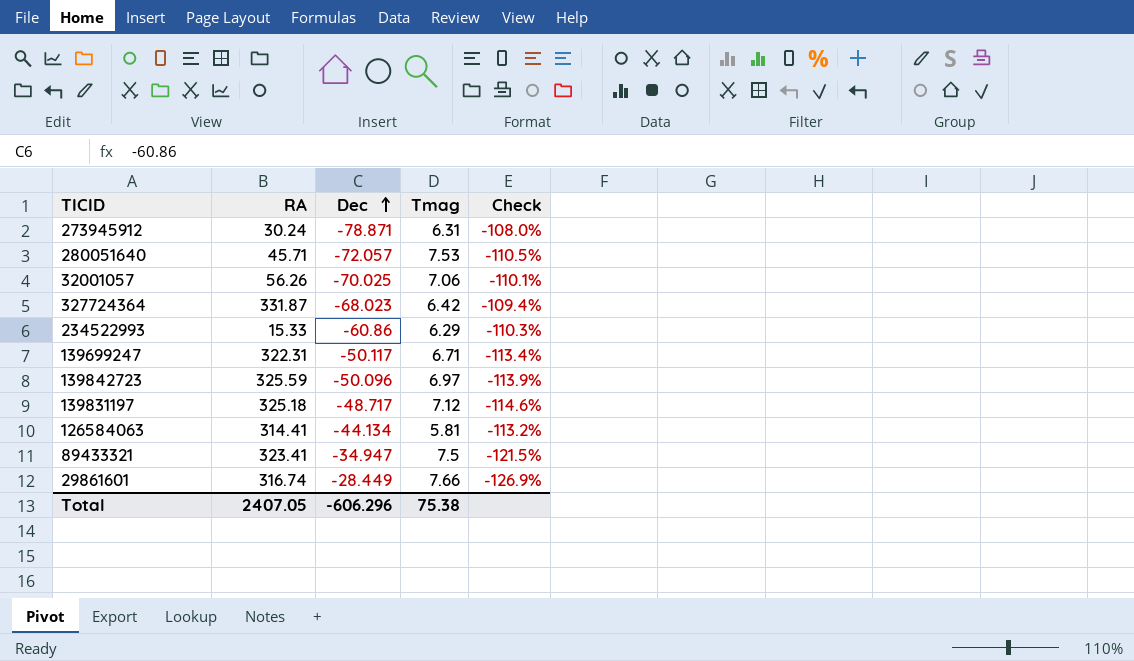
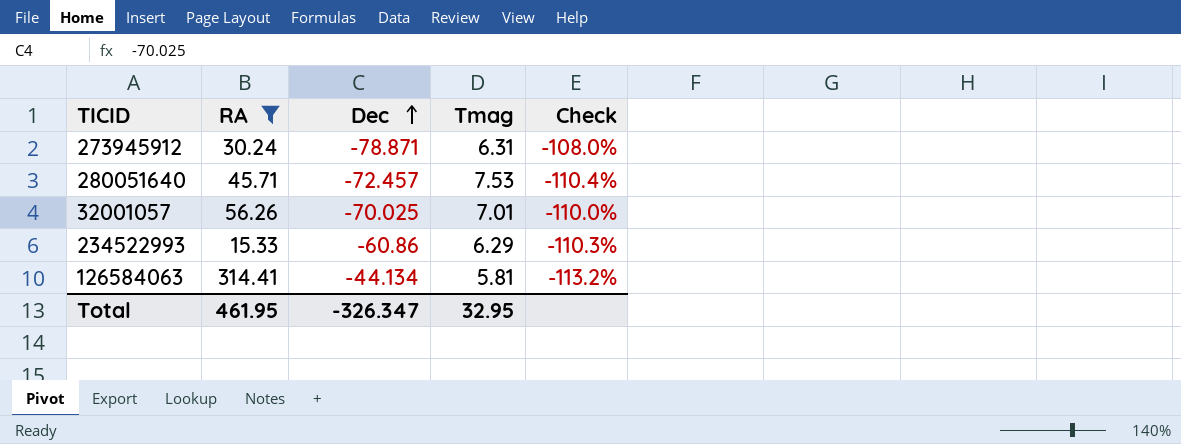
filter: none -> RA <= 314.41
280051640 | Dec: -72.057 -> -72.457
280051640 | Check: -110.5% -> -110.4%
32001057 | Tmag: 7.06 -> 7.01
32001057 | Check: -110.1% -> -110.0%
Total | RA: 2407.05 -> 461.95
Total | Dec: -606.296 -> -326.347
Total | Tmag: 75.38 -> 32.95

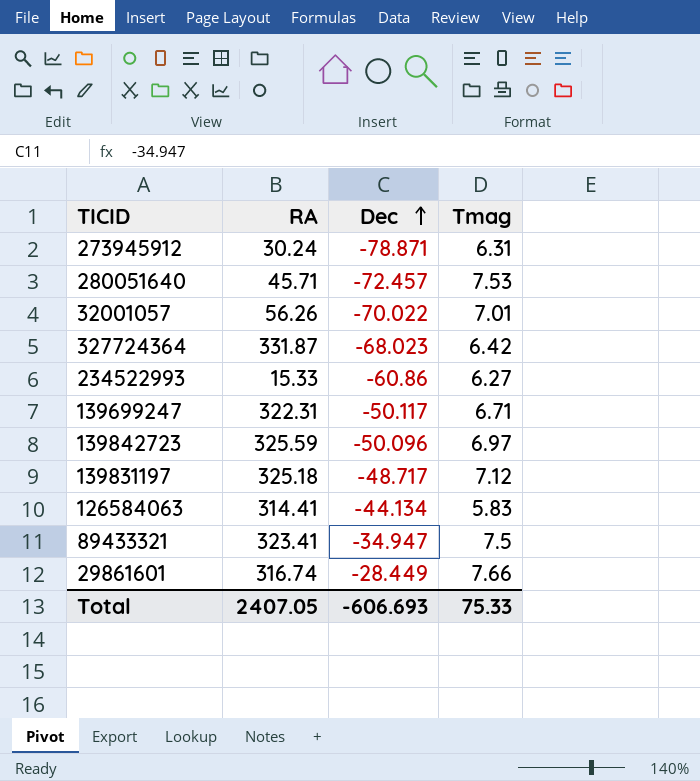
filter: RA <= 314.41 -> none
column Check | formula: ([Tmag] - [Dec]) / [Dec] -> none
32001057 | Dec: -70.025 -> -70.022
234522993 | Tmag: 6.29 -> 6.27
126584063 | Tmag: 5.81 -> 5.83
Total | RA: 461.95 -> 2407.05
Total | Dec: -326.347 -> -606.693
Total | Tmag: 32.95 -> 75.33

